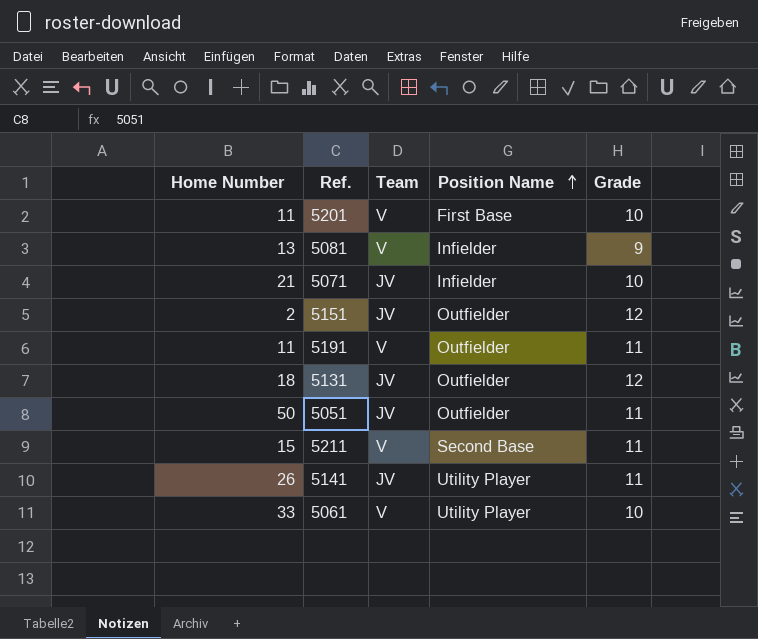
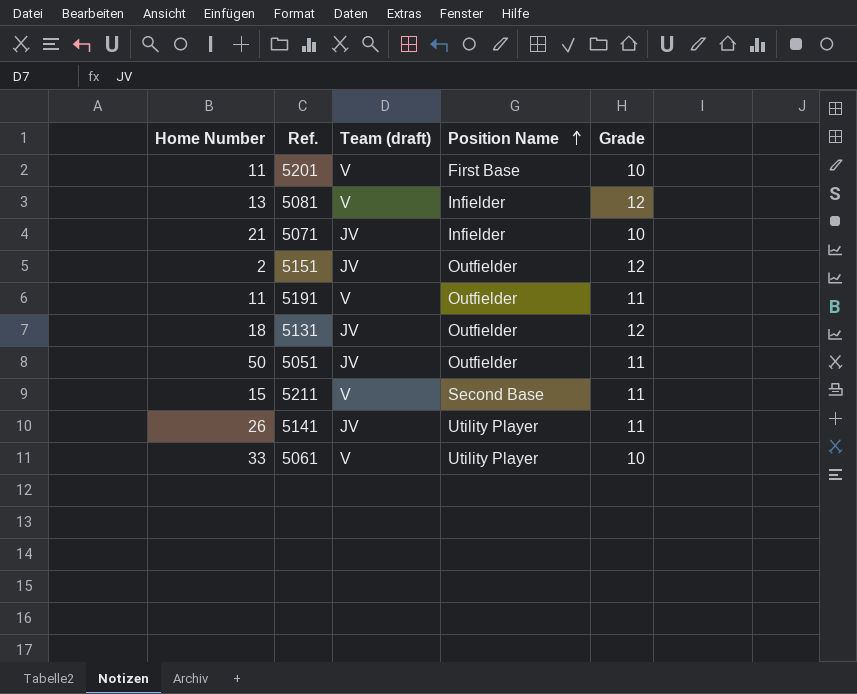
column name: Team -> Team (draft)
5081 | Grade: 9 -> 12

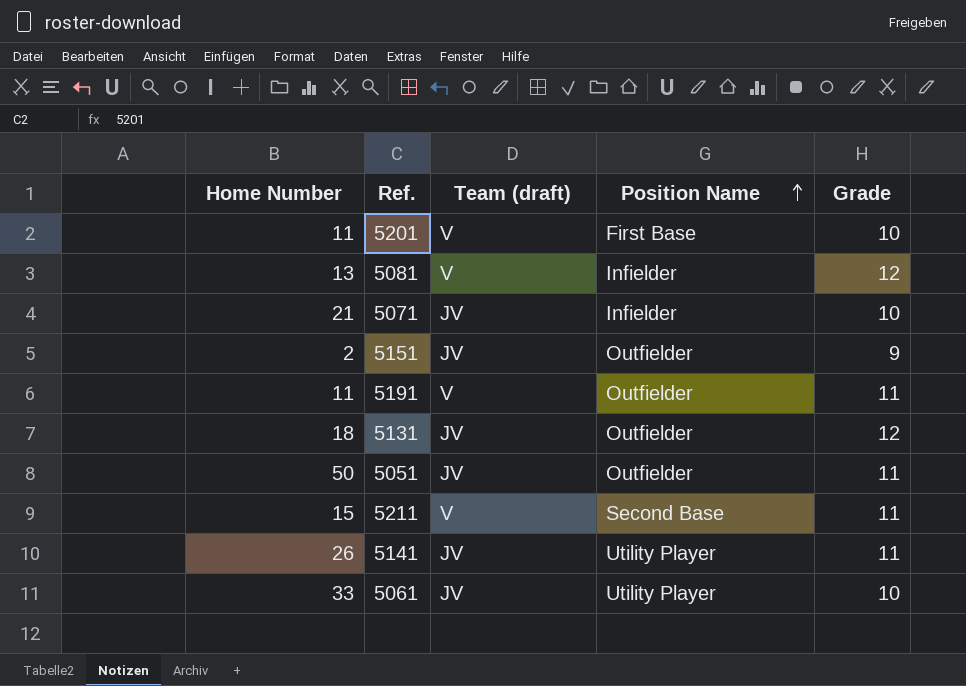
5151 | Grade: 12 -> 9
5061 | Team (draft): V -> JV

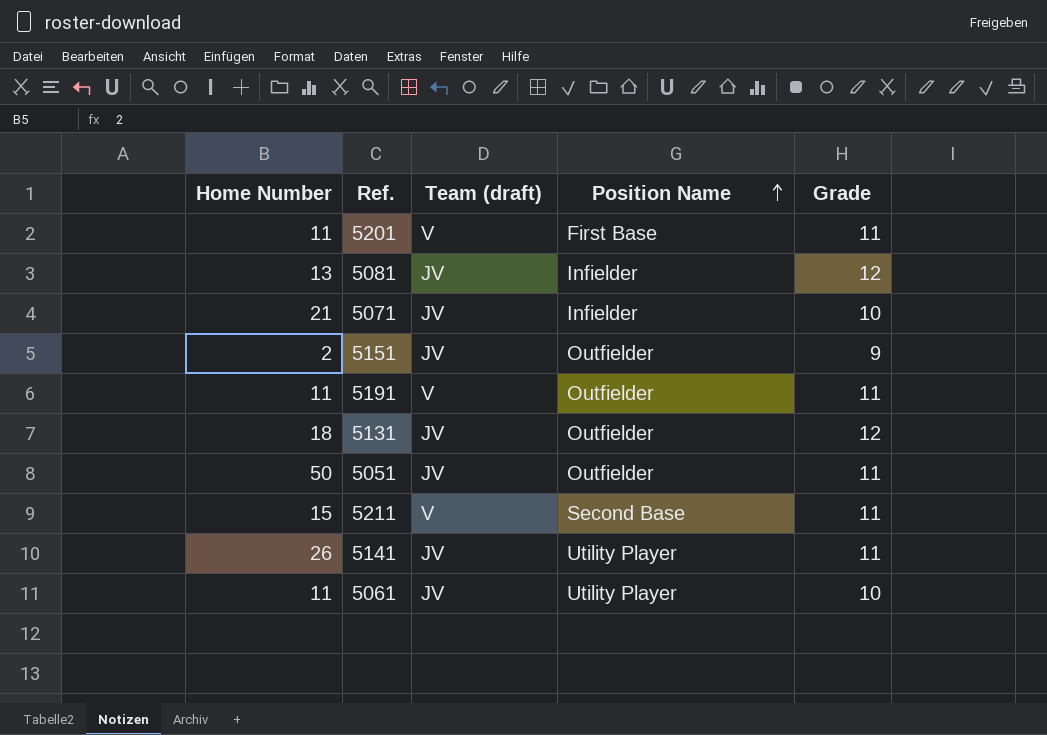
5201 | Grade: 10 -> 11
5081 | Team (draft): V -> JV
5061 | Home Number: 33 -> 11

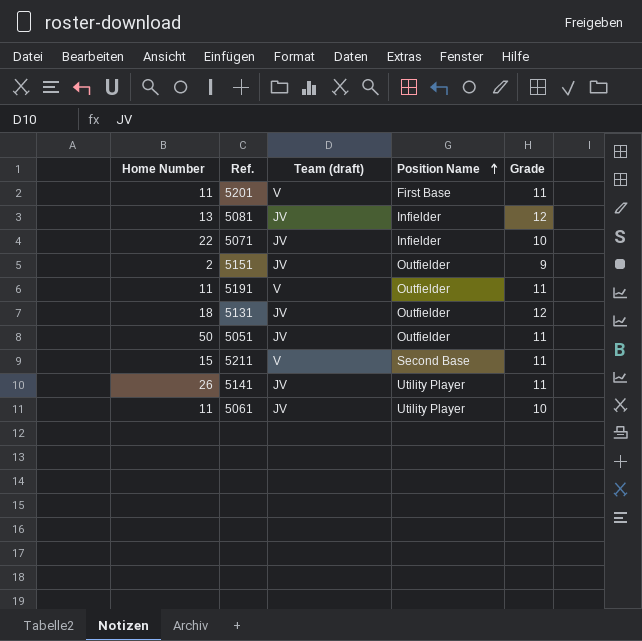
5071 | Home Number: 21 -> 22

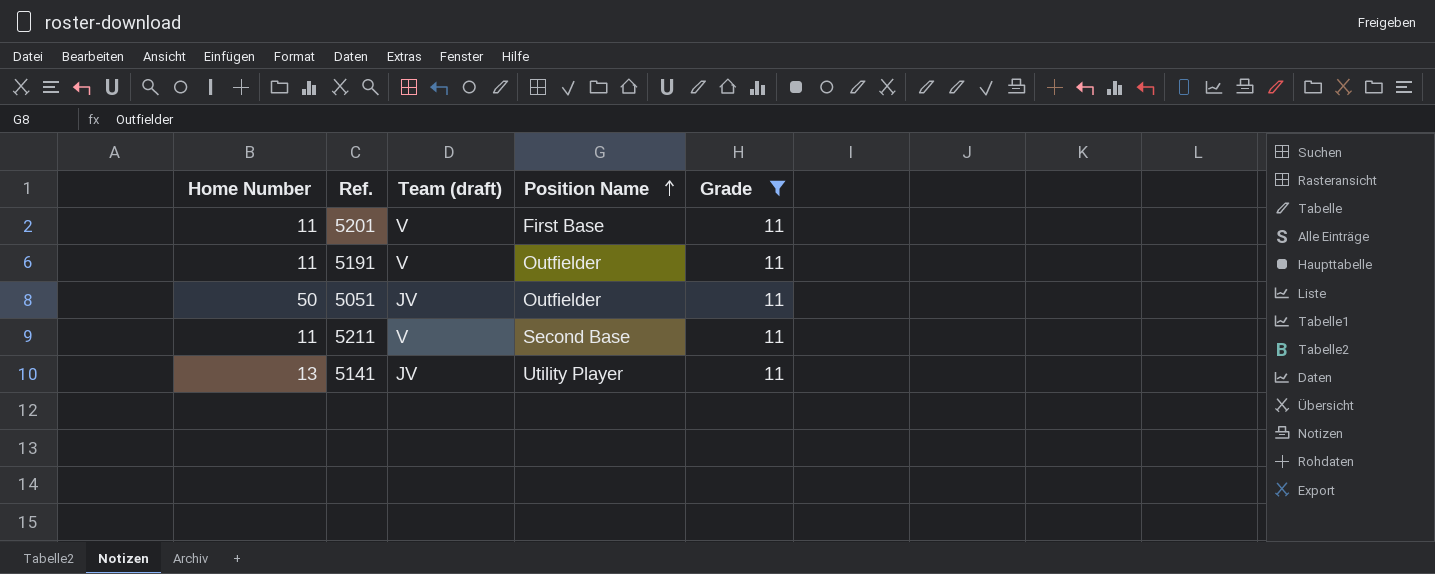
filter: none -> Grade = 11
5211 | Home Number: 15 -> 11
5141 | Home Number: 26 -> 13

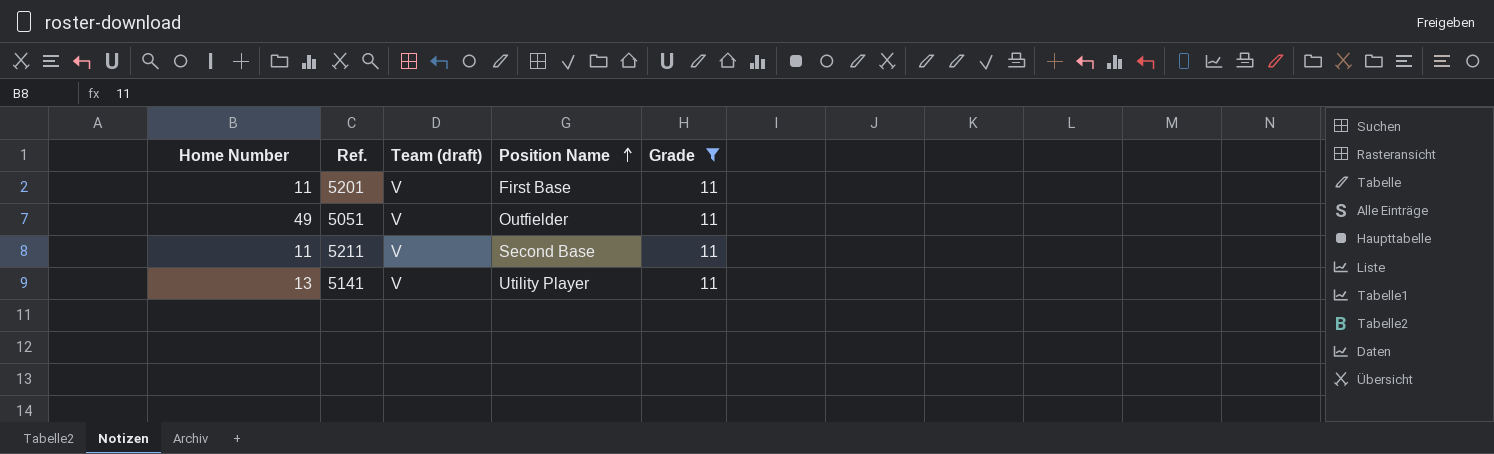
row 5191: 11 | V | Outfielder | 11 -> none
5051 | Home Number: 50 -> 49
5051 | Team (draft): JV -> V
5141 | Team (draft): JV -> V

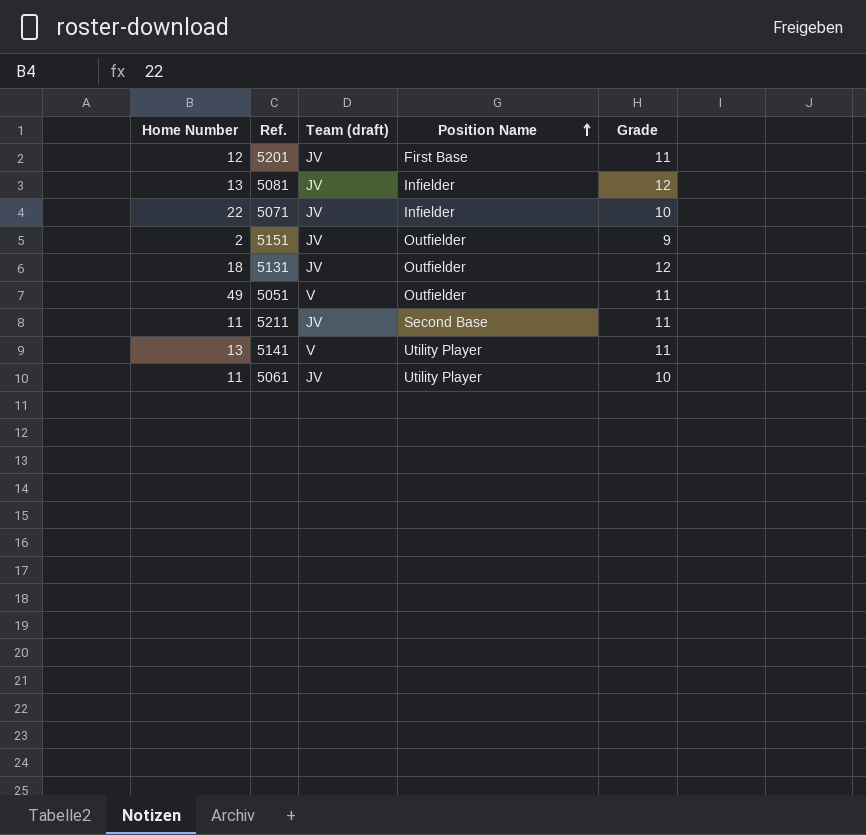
filter: Grade = 11 -> none
5201 | Home Number: 11 -> 12
5201 | Team (draft): V -> JV
5211 | Team (draft): V -> JV

